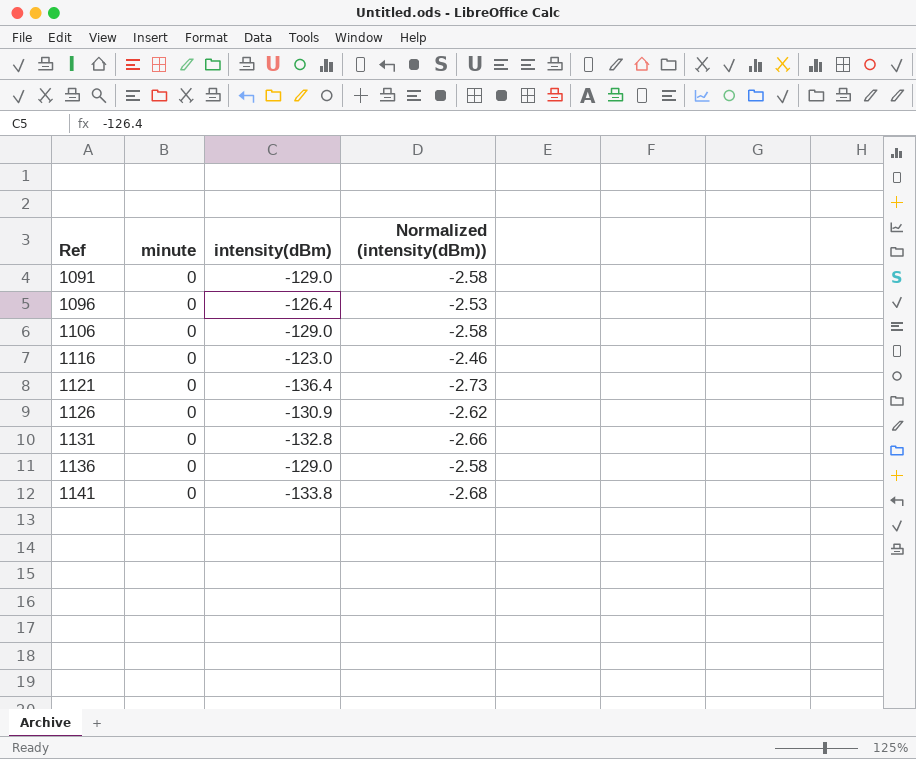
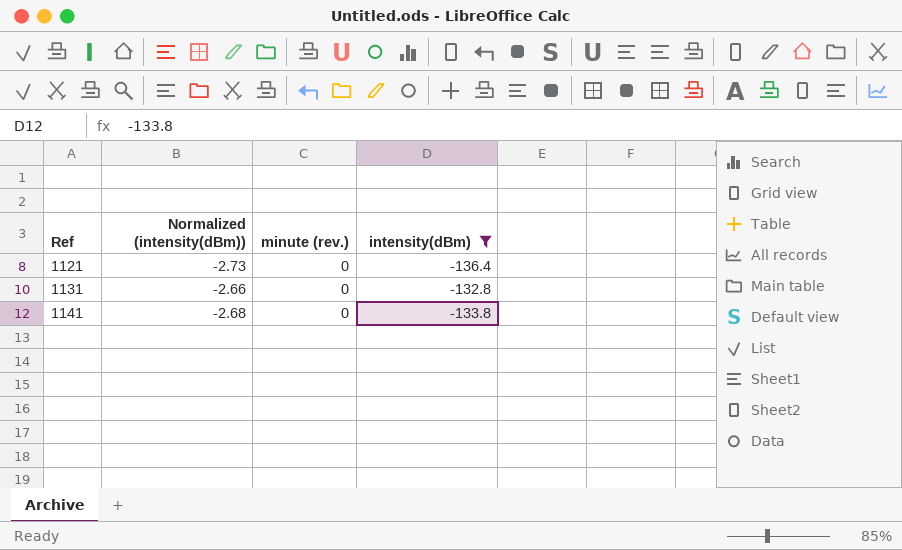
filter: none -> intensity(dBm) <= -132.8
column Normalized (intensity(dBm)) | position: 4 -> 2
column name: minute -> minute (rev.)

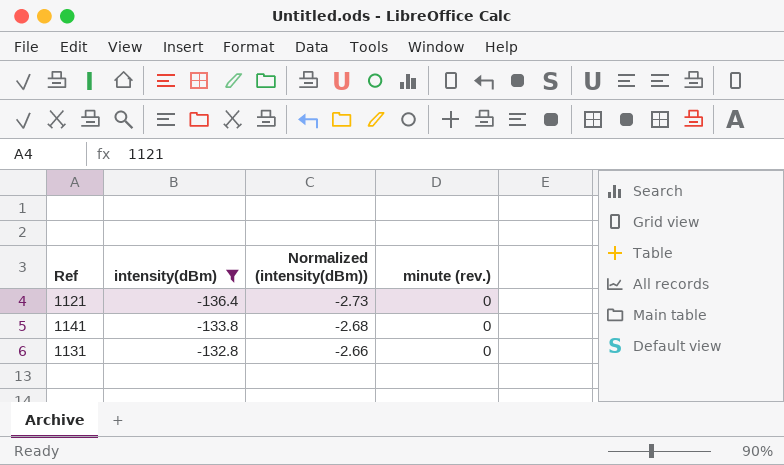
row order: Ref ascending -> intensity(dBm) ascending
column intensity(dBm) | position: 4 -> 2

